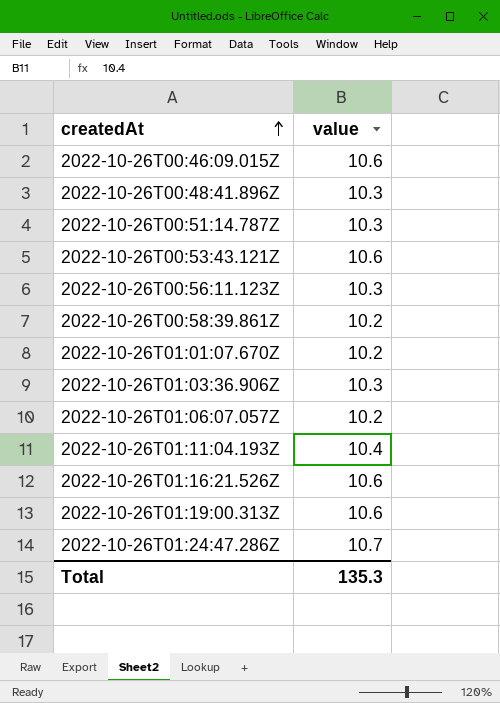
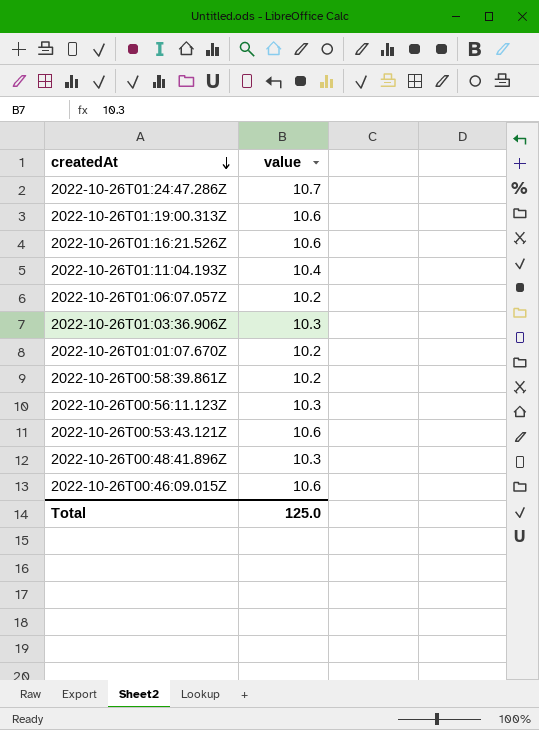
row order: createdAt ascending -> createdAt descending
row 2022-10-26T00:51:14.787Z: 10.3 -> none
Total | value: 135.3 -> 125.0

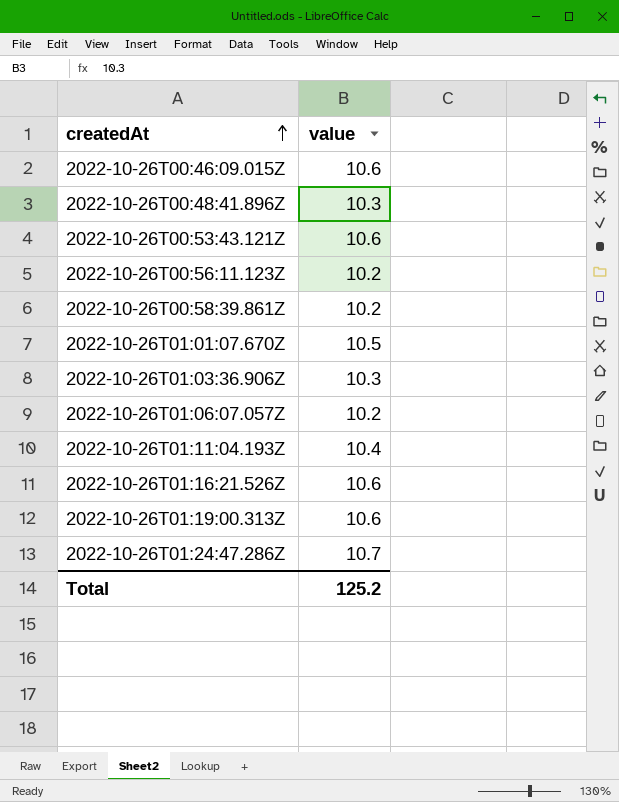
row order: createdAt descending -> createdAt ascending
2022-10-26T00:56:11.123Z | value: 10.3 -> 10.2
2022-10-26T01:01:07.670Z | value: 10.2 -> 10.5
Total | value: 125.0 -> 125.2

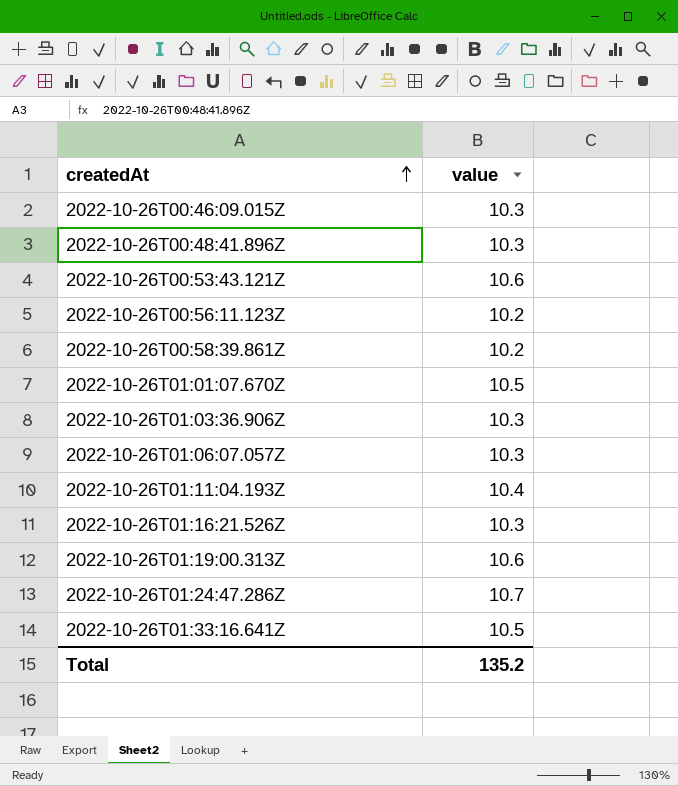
2022-10-26T00:46:09.015Z | value: 10.6 -> 10.3
2022-10-26T01:06:07.057Z | value: 10.2 -> 10.3
2022-10-26T01:16:21.526Z | value: 10.6 -> 10.3
row 2022-10-26T01:33:16.641Z: none -> 10.5
Total | value: 125.2 -> 135.2

